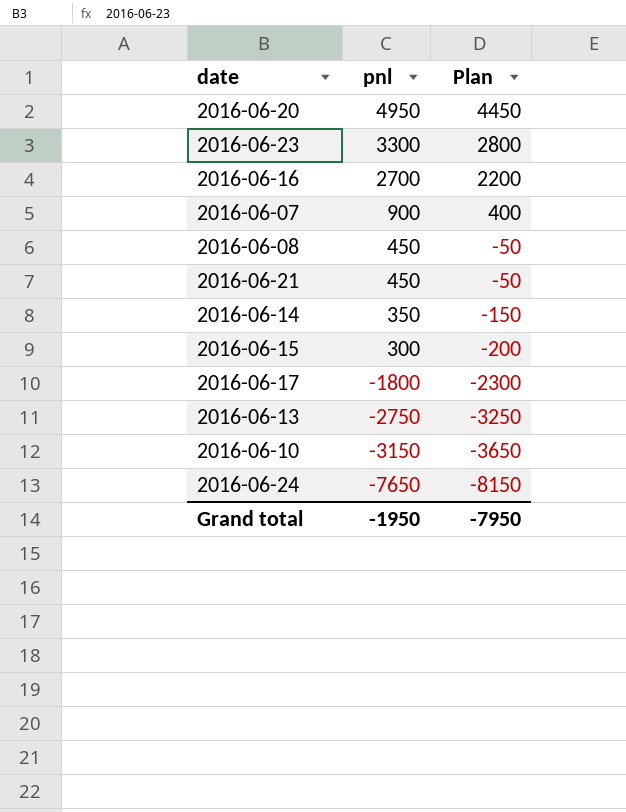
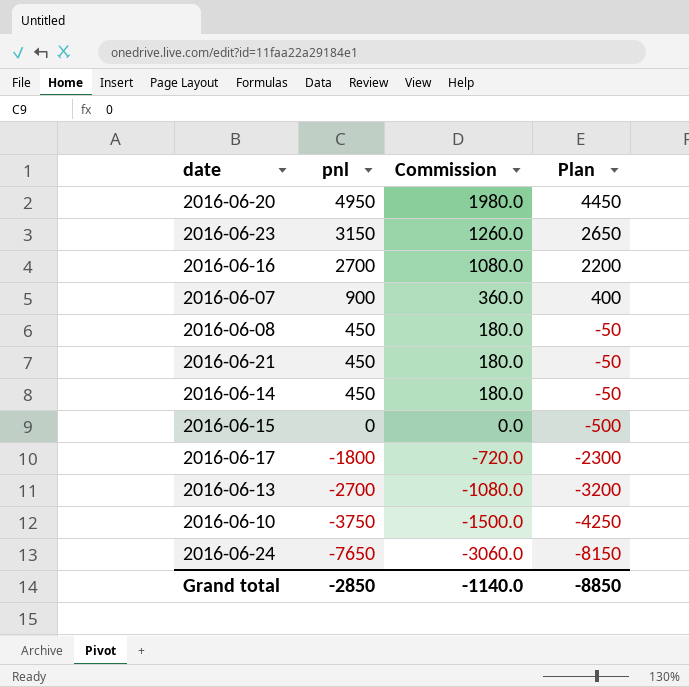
column Commission | formula: none -> [pnl] * 0.4
2016-06-23 | pnl: 3300 -> 3150
2016-06-23 | Plan: 2800 -> 2650
2016-06-14 | pnl: 350 -> 450
2016-06-14 | Plan: -150 -> -50
2016-06-15 | pnl: 300 -> 0
2016-06-15 | Plan: -200 -> -500
2016-06-13 | pnl: -2750 -> -2700
2016-06-13 | Plan: -3250 -> -3200
2016-06-10 | pnl: -3150 -> -3750
2016-06-10 | Plan: -3650 -> -4250
Grand total | pnl: -1950 -> -2850
Grand total | Plan: -7950 -> -8850

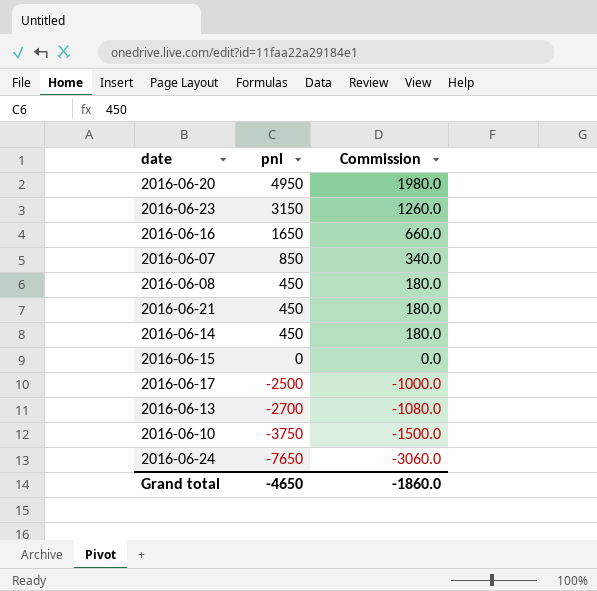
column Plan | formula: [pnl] - 500 -> none
2016-06-16 | pnl: 2700 -> 1650
2016-06-16 | Commission: 1080.0 -> 660.0
2016-06-07 | pnl: 900 -> 850
2016-06-07 | Commission: 360.0 -> 340.0
2016-06-17 | pnl: -1800 -> -2500
2016-06-17 | Commission: -720.0 -> -1000.0
Grand total | pnl: -2850 -> -4650
Grand total | Commission: -1140.0 -> -1860.0

